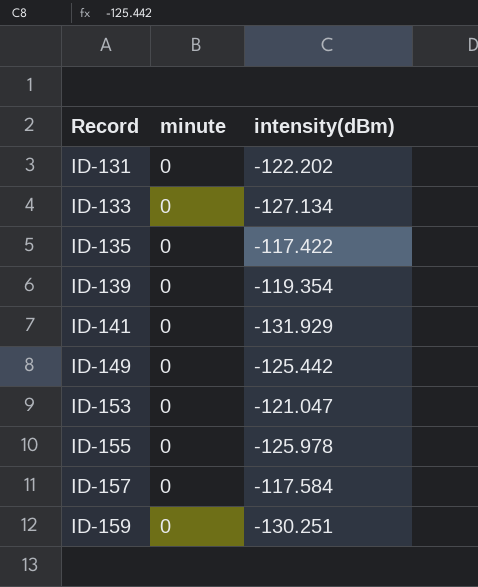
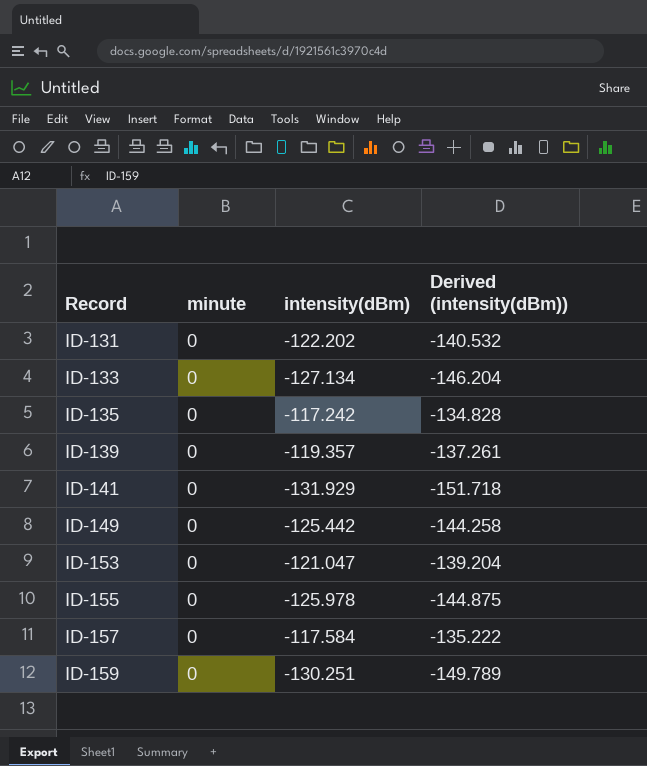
column Derived (intensity(dBm)) | formula: none -> [intensity(dBm)] * 1.15
ID-135 | intensity(dBm): -117.422 -> -117.242
ID-139 | intensity(dBm): -119.354 -> -119.357

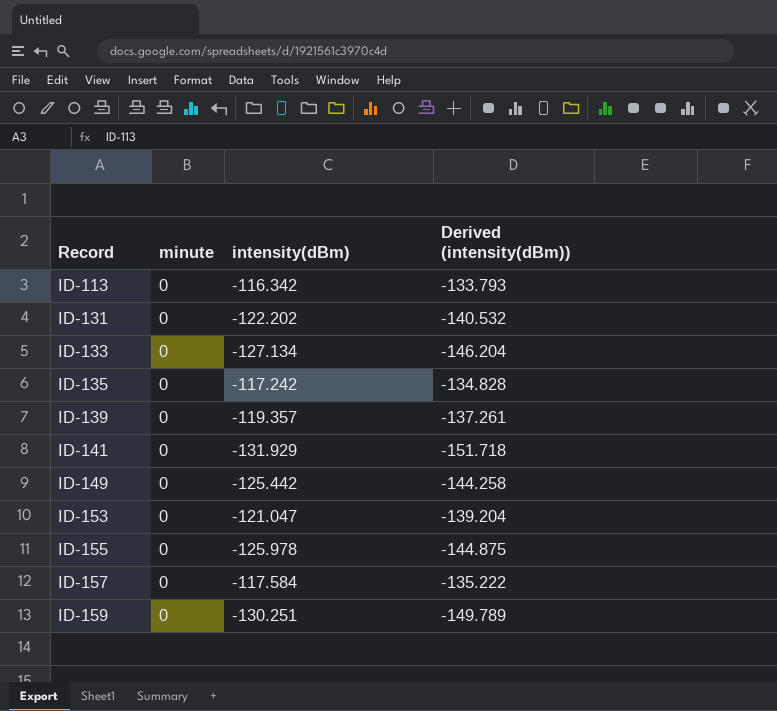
row ID-113: none -> 0 | -116.342 | -133.793

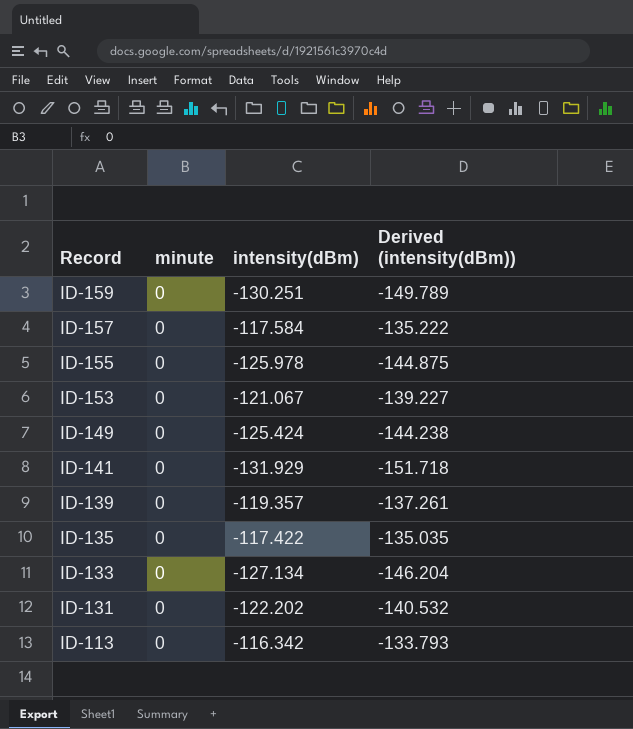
row order: Record ascending -> Record descending
ID-153 | intensity(dBm): -121.047 -> -121.067
ID-153 | Derived (intensity(dBm)): -139.204 -> -139.227
ID-149 | intensity(dBm): -125.442 -> -125.424
ID-149 | Derived (intensity(dBm)): -144.258 -> -144.238
ID-135 | intensity(dBm): -117.242 -> -117.422
ID-135 | Derived (intensity(dBm)): -134.828 -> -135.035

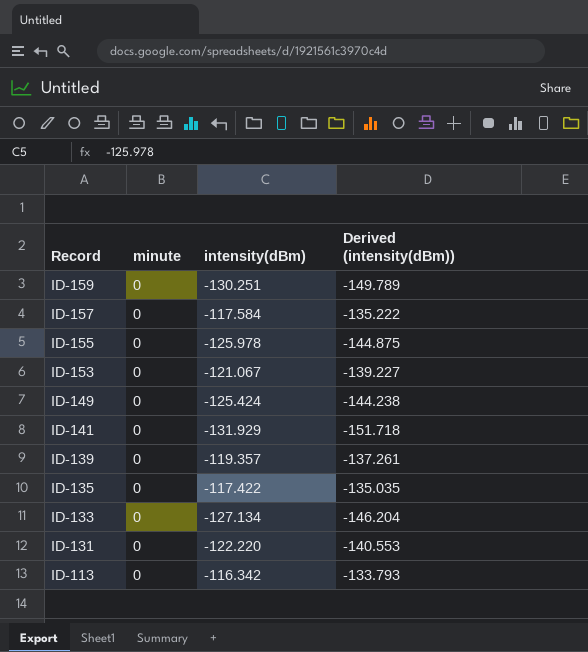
ID-131 | intensity(dBm): -122.202 -> -122.220
ID-131 | Derived (intensity(dBm)): -140.532 -> -140.553

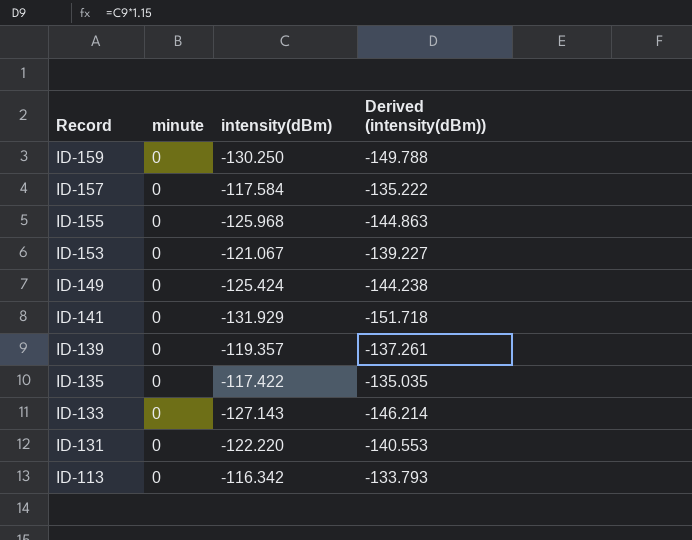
ID-159 | intensity(dBm): -130.251 -> -130.250
ID-159 | Derived (intensity(dBm)): -149.789 -> -149.788
ID-155 | intensity(dBm): -125.978 -> -125.968
ID-155 | Derived (intensity(dBm)): -144.875 -> -144.863
ID-133 | intensity(dBm): -127.134 -> -127.143
ID-133 | Derived (intensity(dBm)): -146.204 -> -146.214

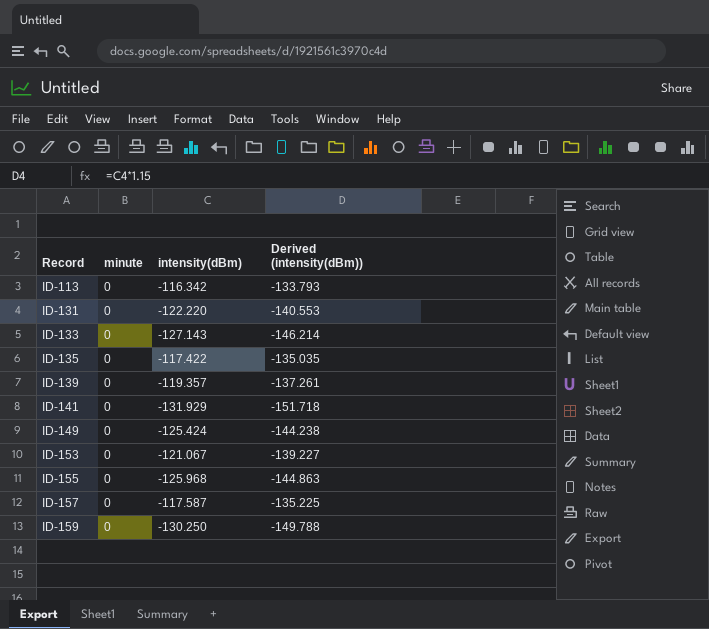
row order: Record descending -> Record ascending
ID-157 | intensity(dBm): -117.584 -> -117.587
ID-157 | Derived (intensity(dBm)): -135.222 -> -135.225

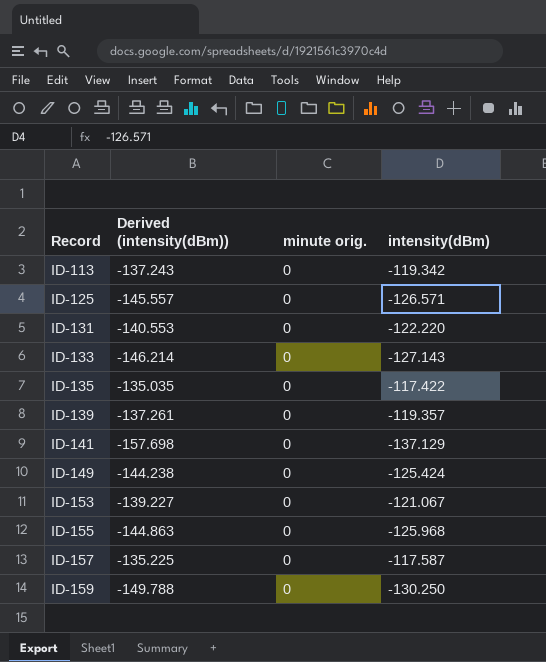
column Derived (intensity(dBm)) | position: 4 -> 2
column name: minute -> minute orig.
ID-113 | Derived (intensity(dBm)): -133.793 -> -137.243
ID-113 | intensity(dBm): -116.342 -> -119.342
row ID-125: none -> -145.557 | 0 | -126.571
ID-141 | Derived (intensity(dBm)): -151.718 -> -157.698
ID-141 | intensity(dBm): -131.929 -> -137.129

